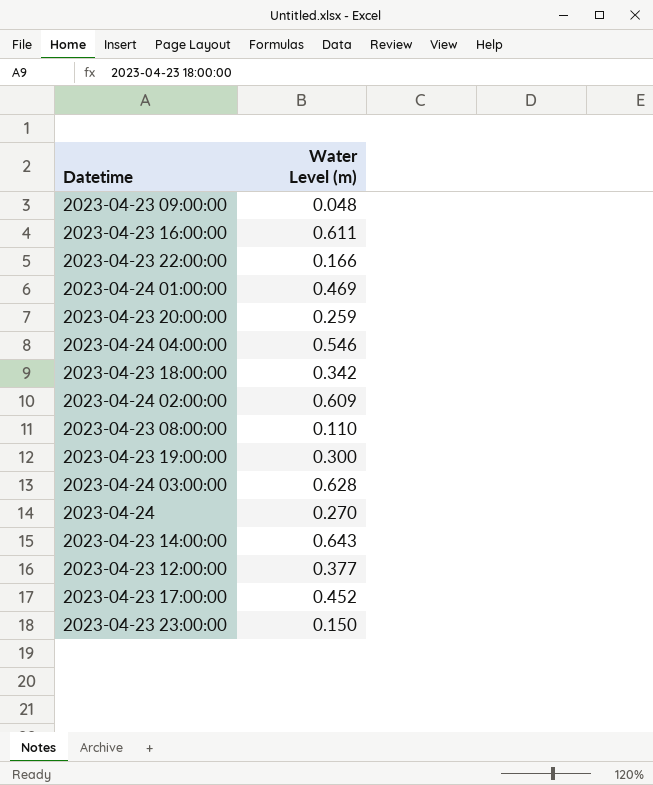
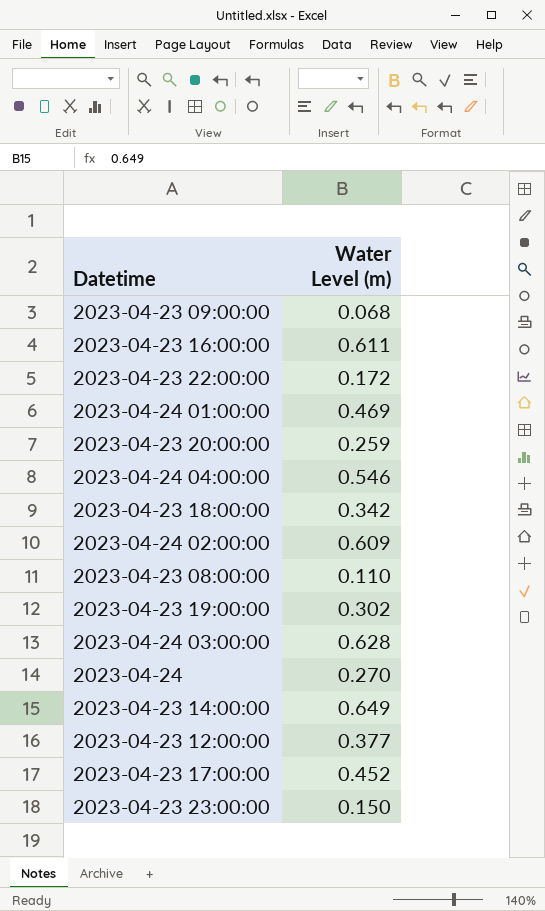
2023-04-23 09:00:00 | Water Level (m): 0.048 -> 0.068
2023-04-23 22:00:00 | Water Level (m): 0.166 -> 0.172
2023-04-23 19:00:00 | Water Level (m): 0.300 -> 0.302
2023-04-23 14:00:00 | Water Level (m): 0.643 -> 0.649

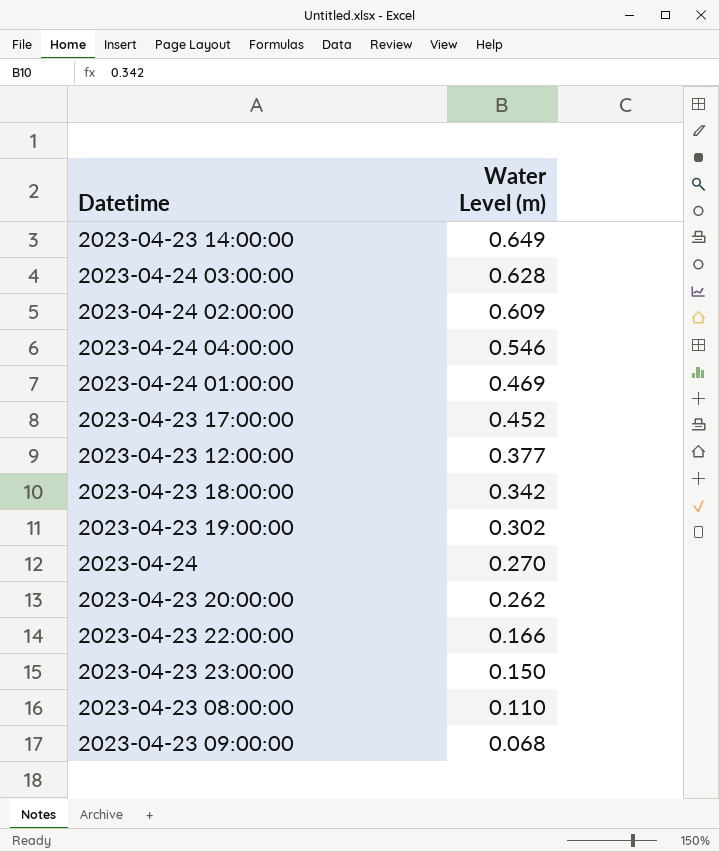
row order: none -> Water Level (m) descending
row 2023-04-23 16:00:00: 0.611 -> none
2023-04-23 20:00:00 | Water Level (m): 0.259 -> 0.262
2023-04-23 22:00:00 | Water Level (m): 0.172 -> 0.166

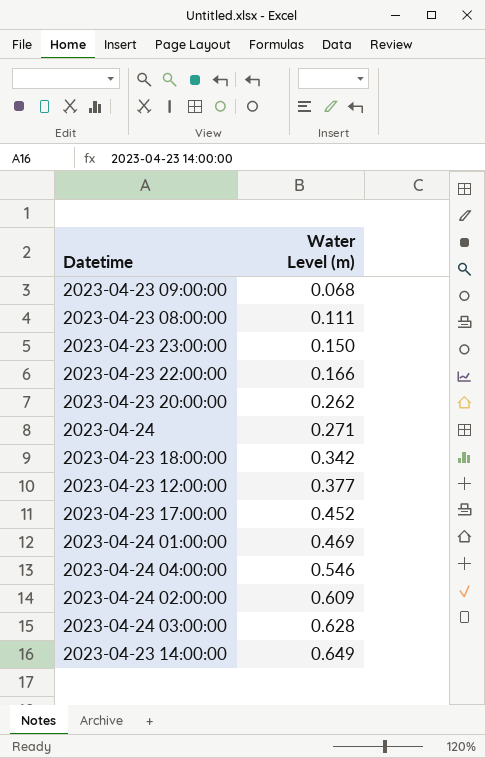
row order: Water Level (m) descending -> Water Level (m) ascending
row 2023-04-23 19:00:00: 0.302 -> none
2023-04-23 08:00:00 | Water Level (m): 0.110 -> 0.111
2023-04-24 | Water Level (m): 0.270 -> 0.271

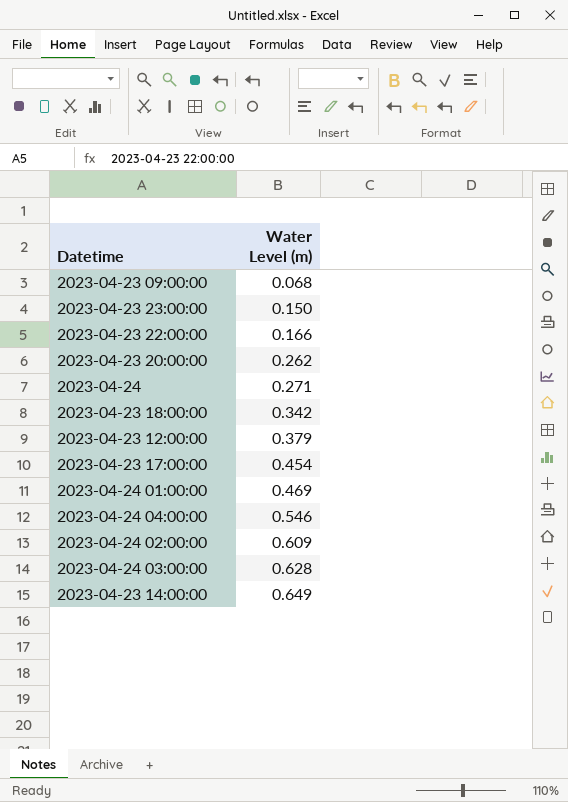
row 2023-04-23 08:00:00: 0.111 -> none
2023-04-23 12:00:00 | Water Level (m): 0.377 -> 0.379
2023-04-23 17:00:00 | Water Level (m): 0.452 -> 0.454

